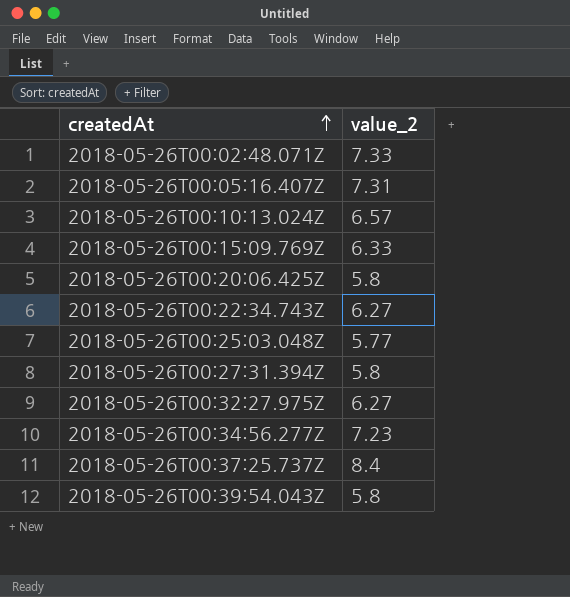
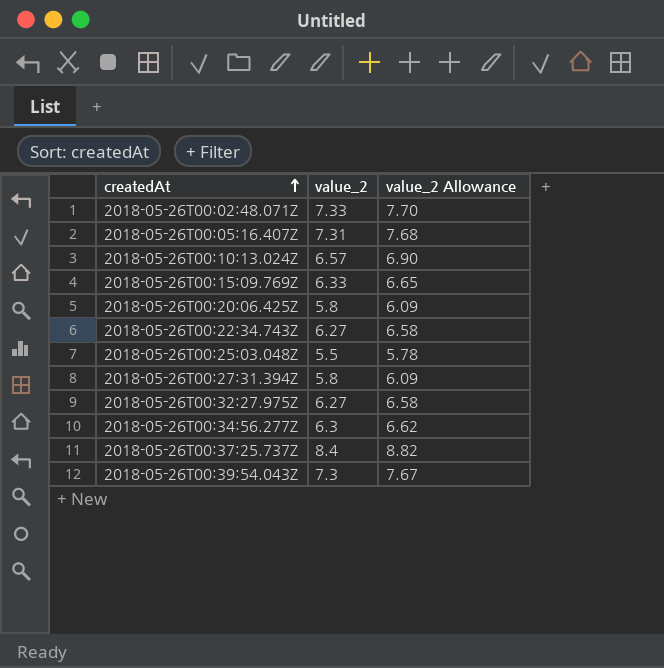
column value_2 Allowance | formula: none -> [value_2] * 1.05
2018-05-26T00:25:03.048Z | value_2: 5.77 -> 5.5
2018-05-26T00:34:56.277Z | value_2: 7.23 -> 6.3
2018-05-26T00:39:54.043Z | value_2: 5.8 -> 7.3

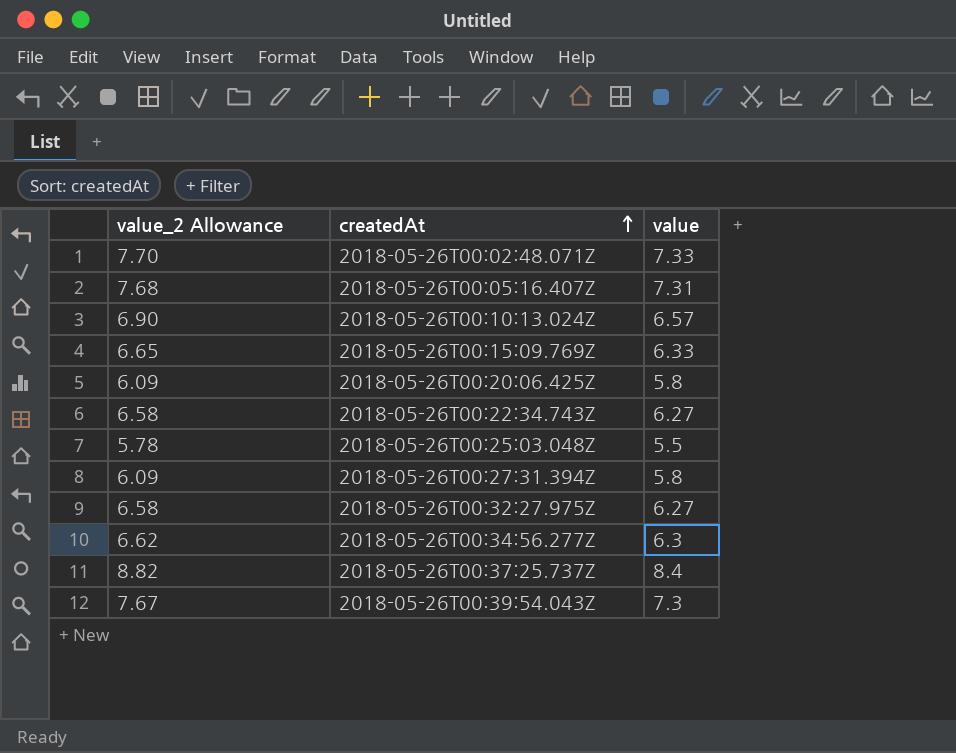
column value_2 Allowance | position: 3 -> 1
column name: value_2 -> value

